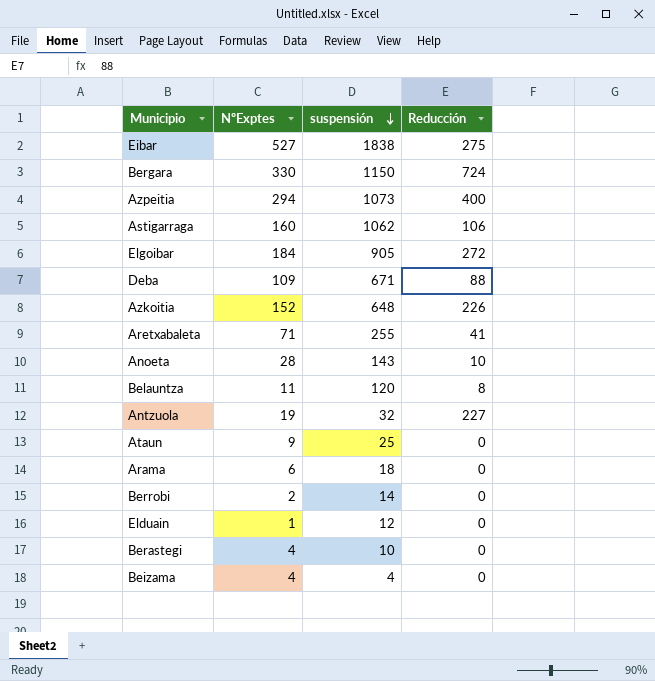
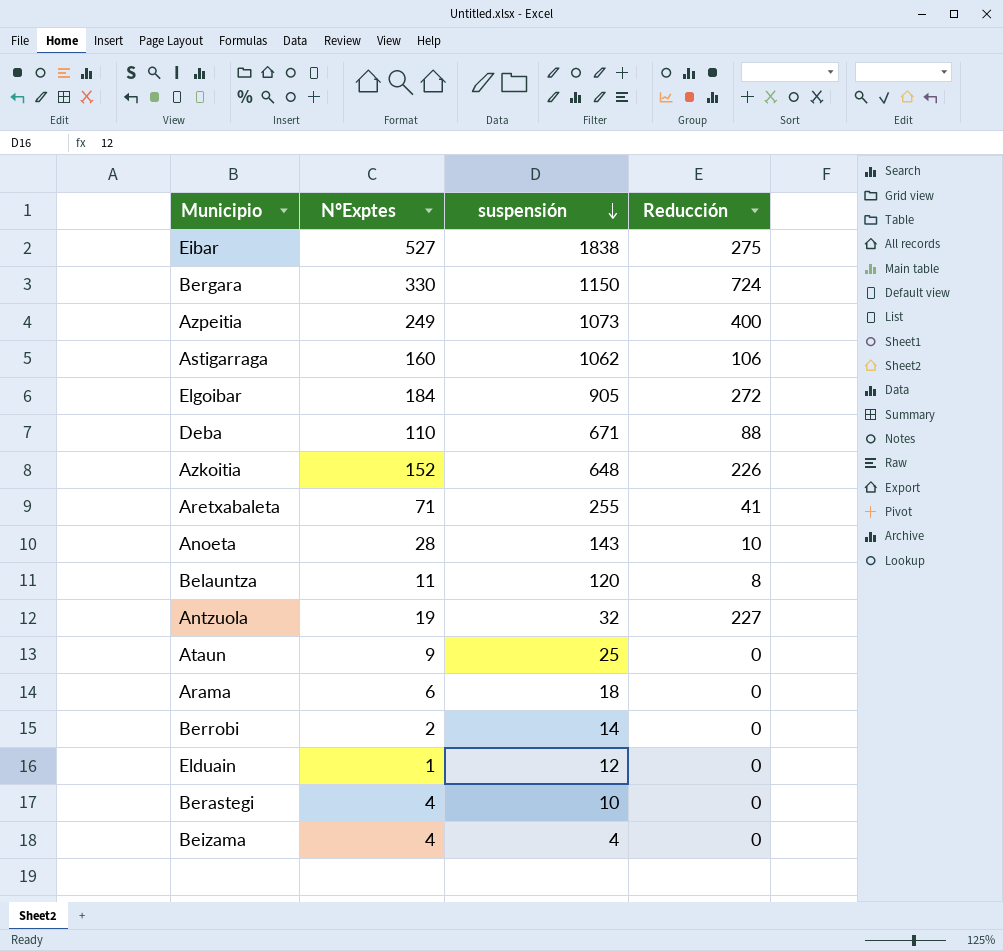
Azpeitia | NºExptes: 294 -> 249
Deba | NºExptes: 109 -> 110

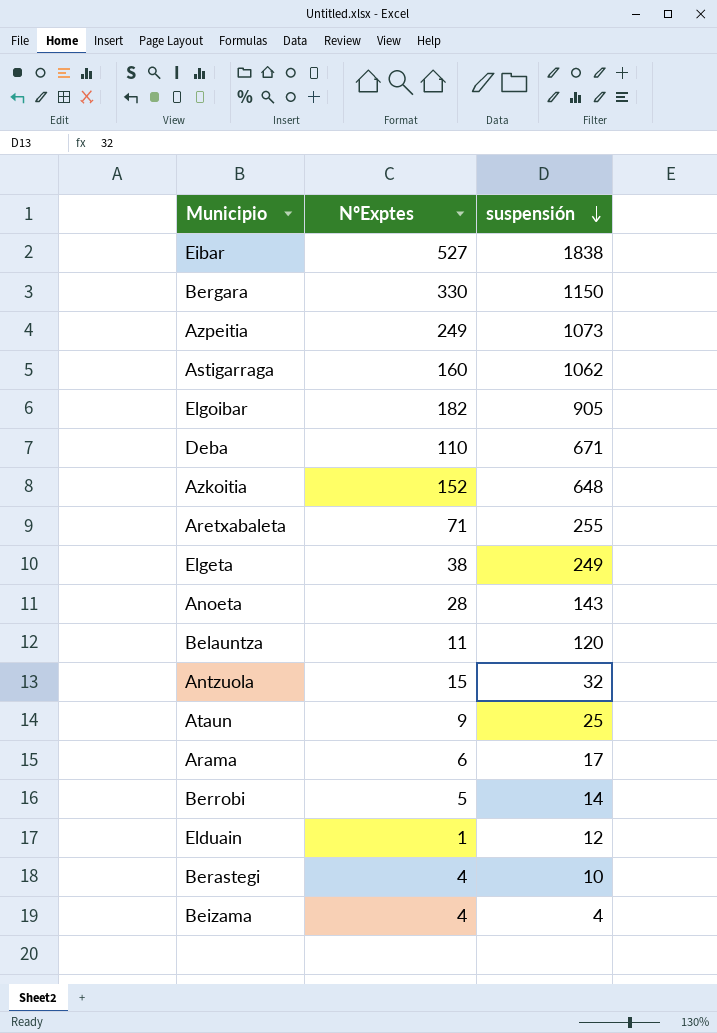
column Reducción | position: 4 -> none
Elgoibar | NºExptes: 184 -> 182
row Elgeta: none -> 38 | 249
Antzuola | NºExptes: 19 -> 15
Arama | suspensión: 18 -> 17
Berrobi | NºExptes: 2 -> 5

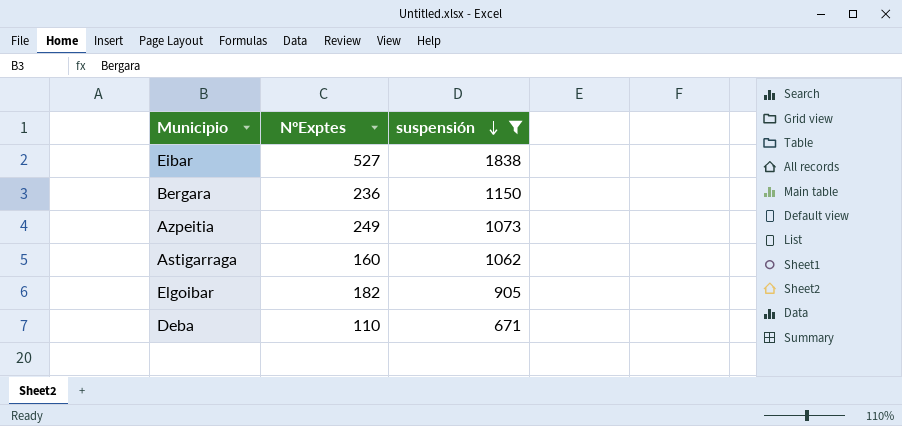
filter: none -> suspensión >= 671
Bergara | NºExptes: 330 -> 236

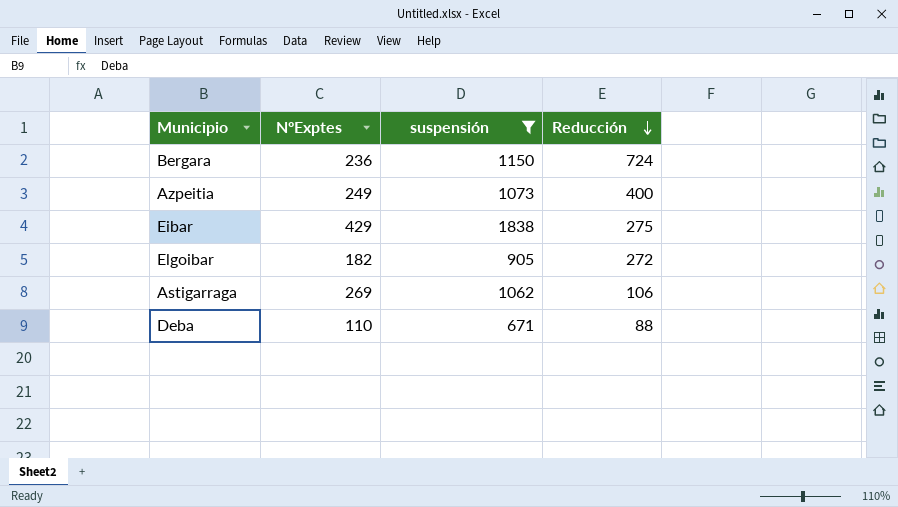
row order: suspensión descending -> Reducción descending
column Reducción | position: none -> 4
Eibar | NºExptes: 527 -> 429
Astigarraga | NºExptes: 160 -> 269

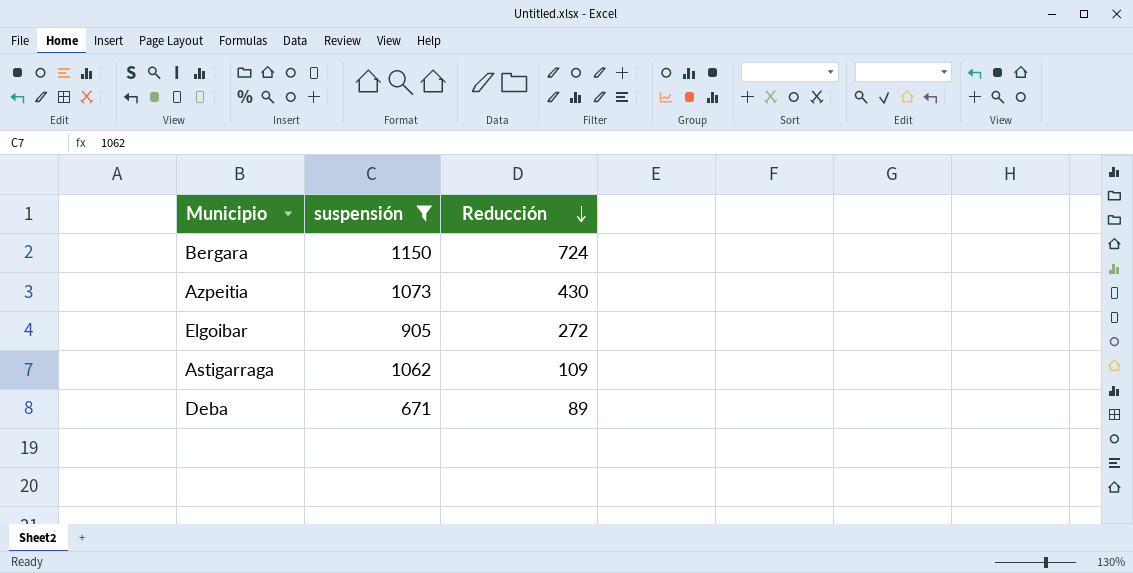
column NºExptes | position: 2 -> none
row Eibar: 429 | 1838 | 275 -> none
Azpeitia | Reducción: 400 -> 430
Astigarraga | Reducción: 106 -> 109
Deba | Reducción: 88 -> 89

